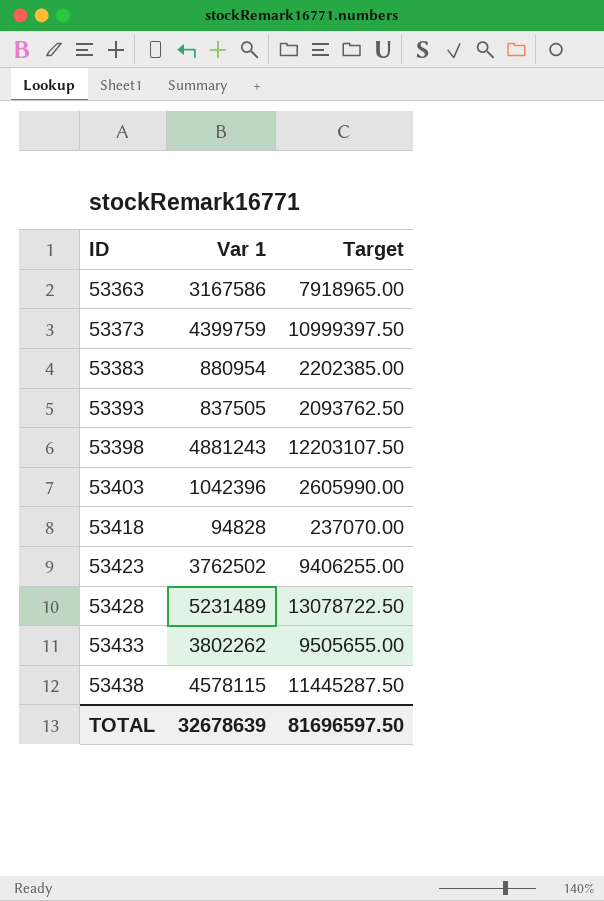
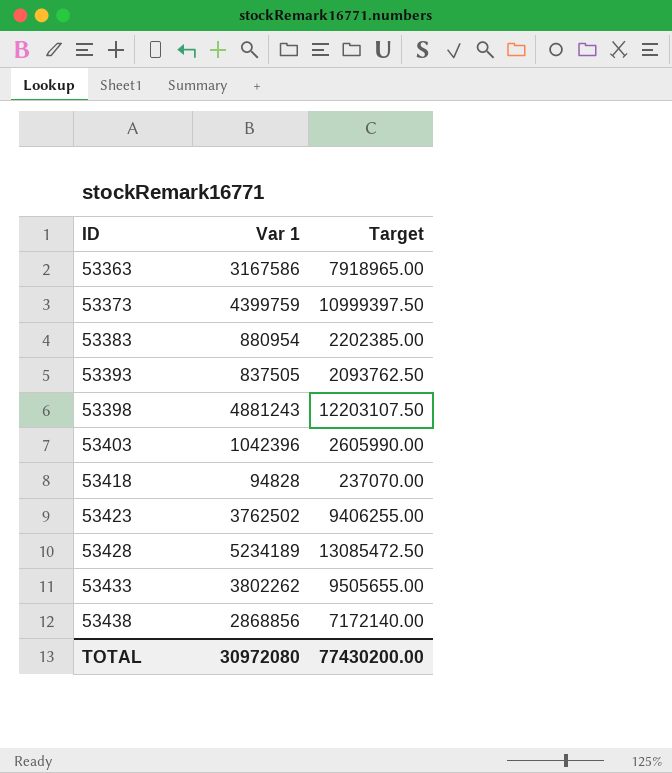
53428 | Var 1: 5231489 -> 5234189
53428 | Target: 13078722.50 -> 13085472.50
53438 | Var 1: 4578115 -> 2868856
53438 | Target: 11445287.50 -> 7172140.00
TOTAL | Var 1: 32678639 -> 30972080
TOTAL | Target: 81696597.50 -> 77430200.00

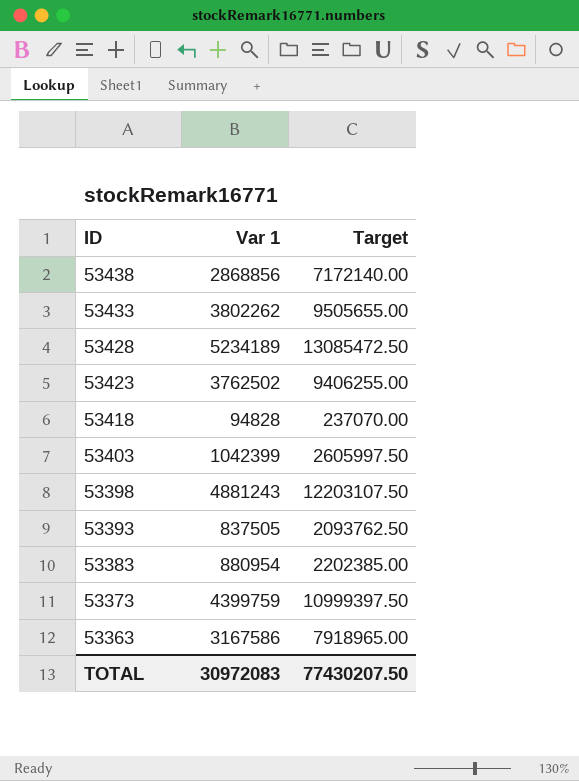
row order: ID ascending -> ID descending
53403 | Var 1: 1042396 -> 1042399
53403 | Target: 2605990.00 -> 2605997.50
TOTAL | Var 1: 30972080 -> 30972083
TOTAL | Target: 77430200.00 -> 77430207.50

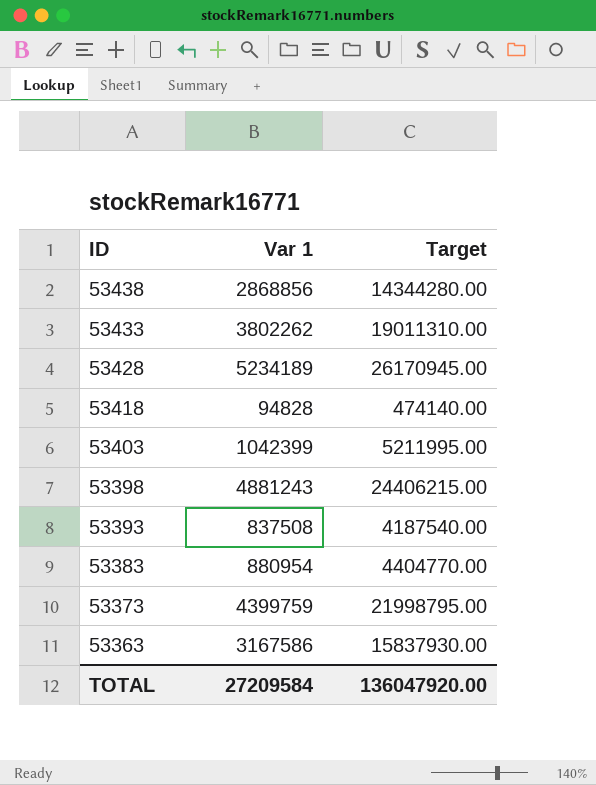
column Target | formula: [Var 1] * 2.5 -> [Var 1] * 5
row 53423: 3762502 | 9406255.00 -> none
53393 | Var 1: 837505 -> 837508
TOTAL | Var 1: 30972083 -> 27209584
TOTAL | Target: 77430207.50 -> 136047920.00

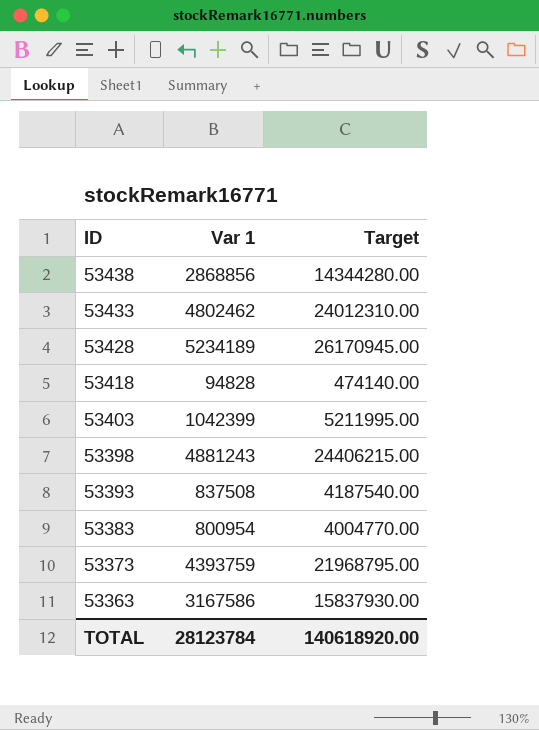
53433 | Var 1: 3802262 -> 4802462
53433 | Target: 19011310.00 -> 24012310.00
53383 | Var 1: 880954 -> 800954
53383 | Target: 4404770.00 -> 4004770.00
53373 | Var 1: 4399759 -> 4393759
53373 | Target: 21998795.00 -> 21968795.00
TOTAL | Var 1: 27209584 -> 28123784
TOTAL | Target: 136047920.00 -> 140618920.00

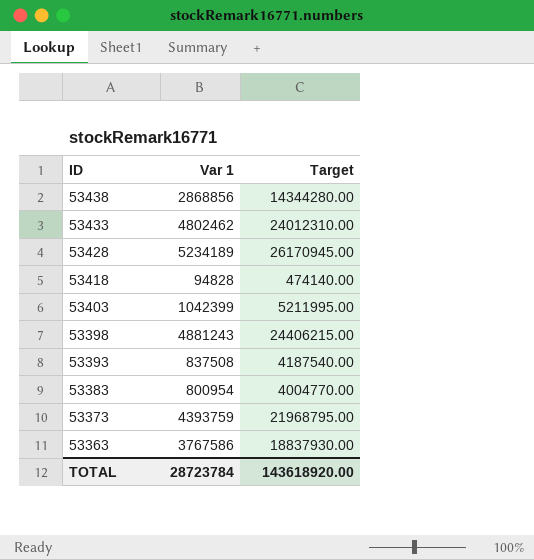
53363 | Var 1: 3167586 -> 3767586
53363 | Target: 15837930.00 -> 18837930.00
TOTAL | Var 1: 28123784 -> 28723784
TOTAL | Target: 140618920.00 -> 143618920.00

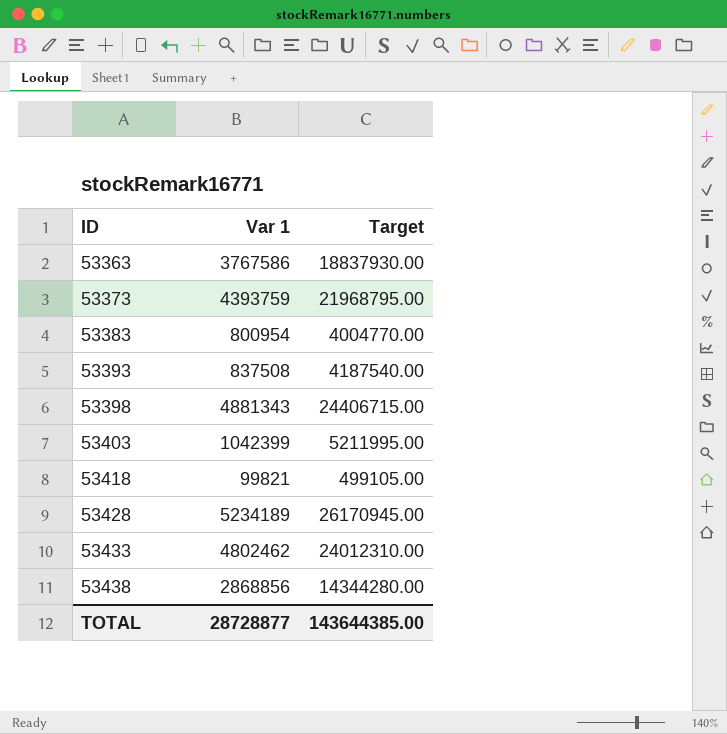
row order: ID descending -> ID ascending
53398 | Var 1: 4881243 -> 4881343
53398 | Target: 24406215.00 -> 24406715.00
53418 | Var 1: 94828 -> 99821
53418 | Target: 474140.00 -> 499105.00
TOTAL | Var 1: 28723784 -> 28728877
TOTAL | Target: 143618920.00 -> 143644385.00

